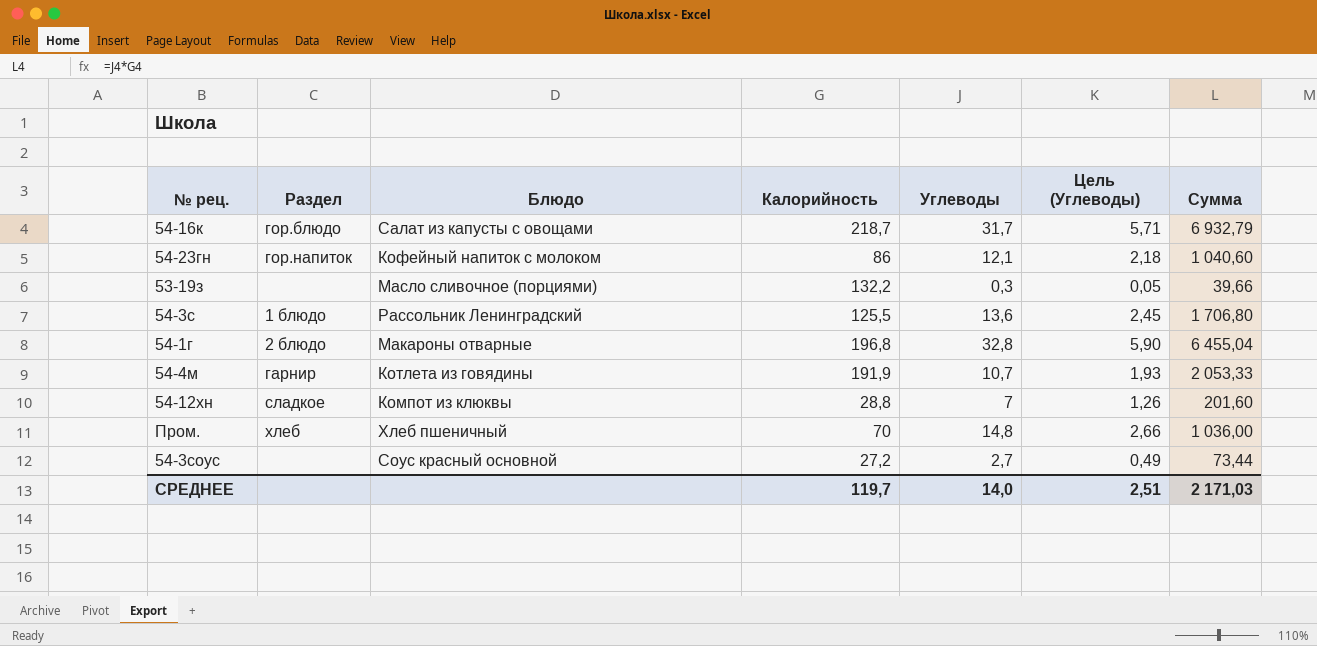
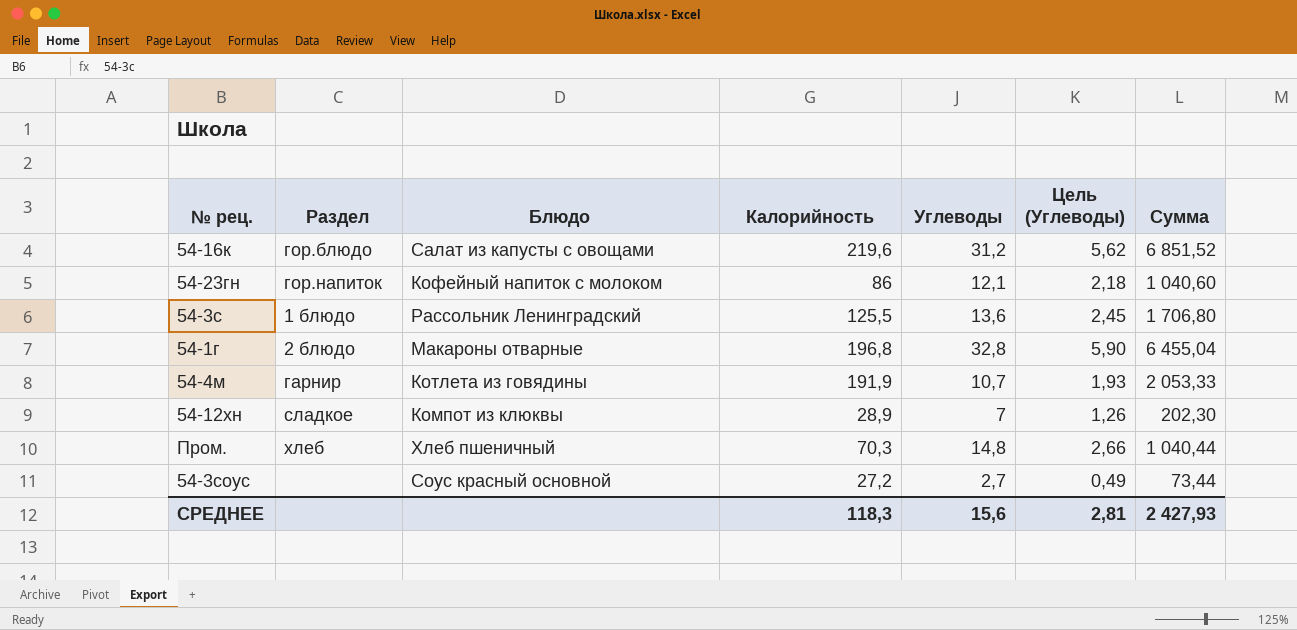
row 53-19з: none | Масло сливочное (порциями) | 132,2 | 0,3 | 0,05 | 39,66 -> none
54-16к | Калорийность: 218,7 -> 219,6
54-16к | Углеводы: 31,7 -> 31,2
54-16к | Цель (Углеводы): 5,71 -> 5,62
54-16к | Сумма: 6 932,79 -> 6 851,52
54-12хн | Калорийность: 28,8 -> 28,9
54-12хн | Сумма: 201,60 -> 202,30
Пром. | Калорийность: 70 -> 70,3
Пром. | Сумма: 1 036,00 -> 1 040,44
СРЕДНЕЕ | Калорийность: 119,7 -> 118,3
СРЕДНЕЕ | Углеводы: 14,0 -> 15,6
СРЕДНЕЕ | Цель (Углеводы): 2,51 -> 2,81
СРЕДНЕЕ | Сумма: 2 171,03 -> 2 427,93

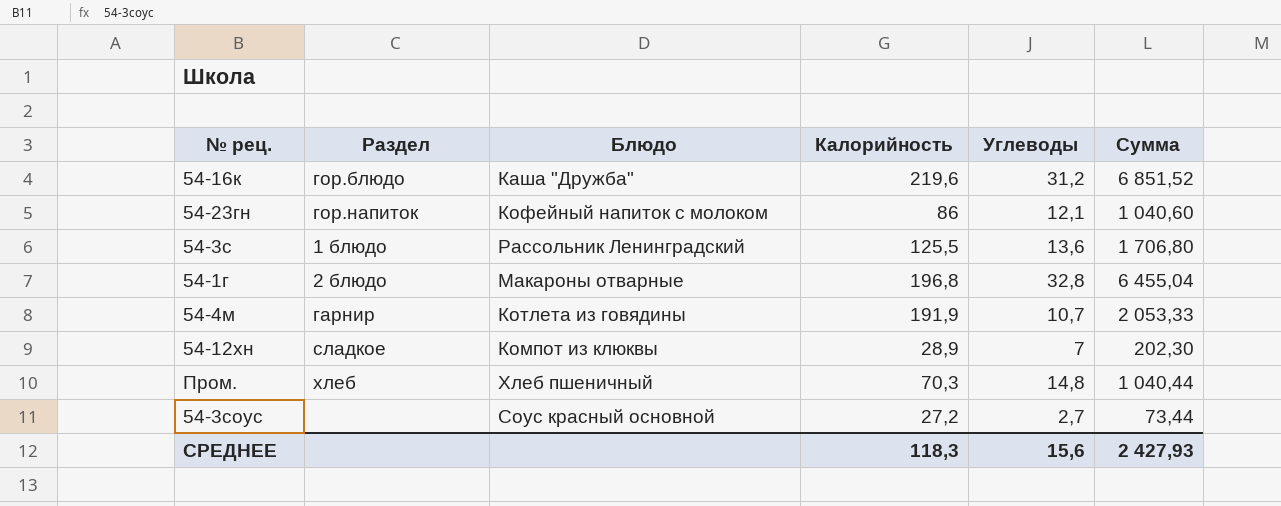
column Цель (Углеводы) | formula: [Углеводы] * 0,18 -> none
54-16к | Блюдо: Салат из капусты с овощами -> Каша "Дружба"

